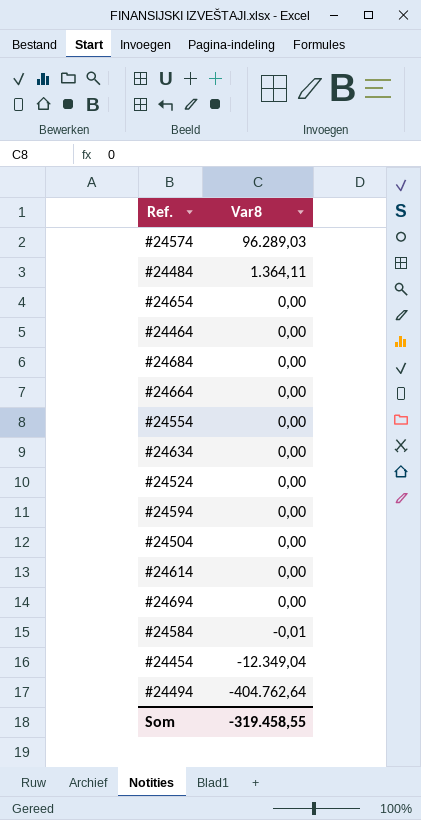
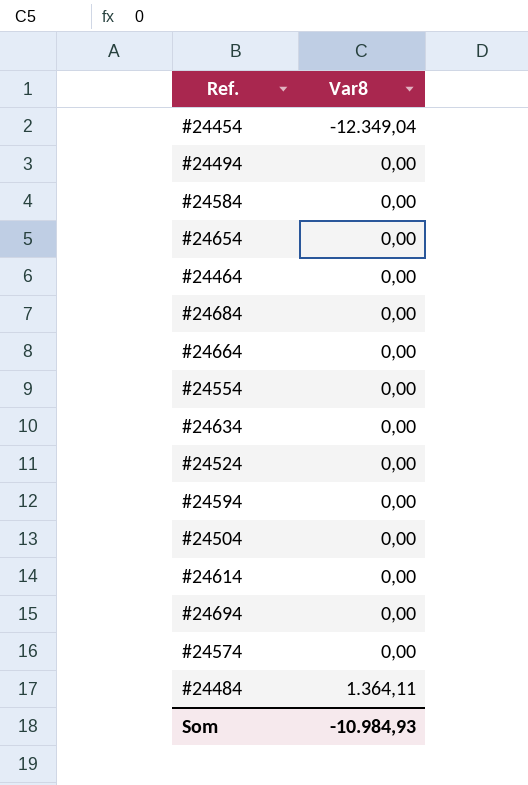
row order: Var8 descending -> Var8 ascending
#24494 | Var8: -404.762,64 -> 0,00
#24584 | Var8: -0,01 -> 0,00
#24574 | Var8: 96.289,03 -> 0,00
Som | Var8: -319.458,55 -> -10.984,93

